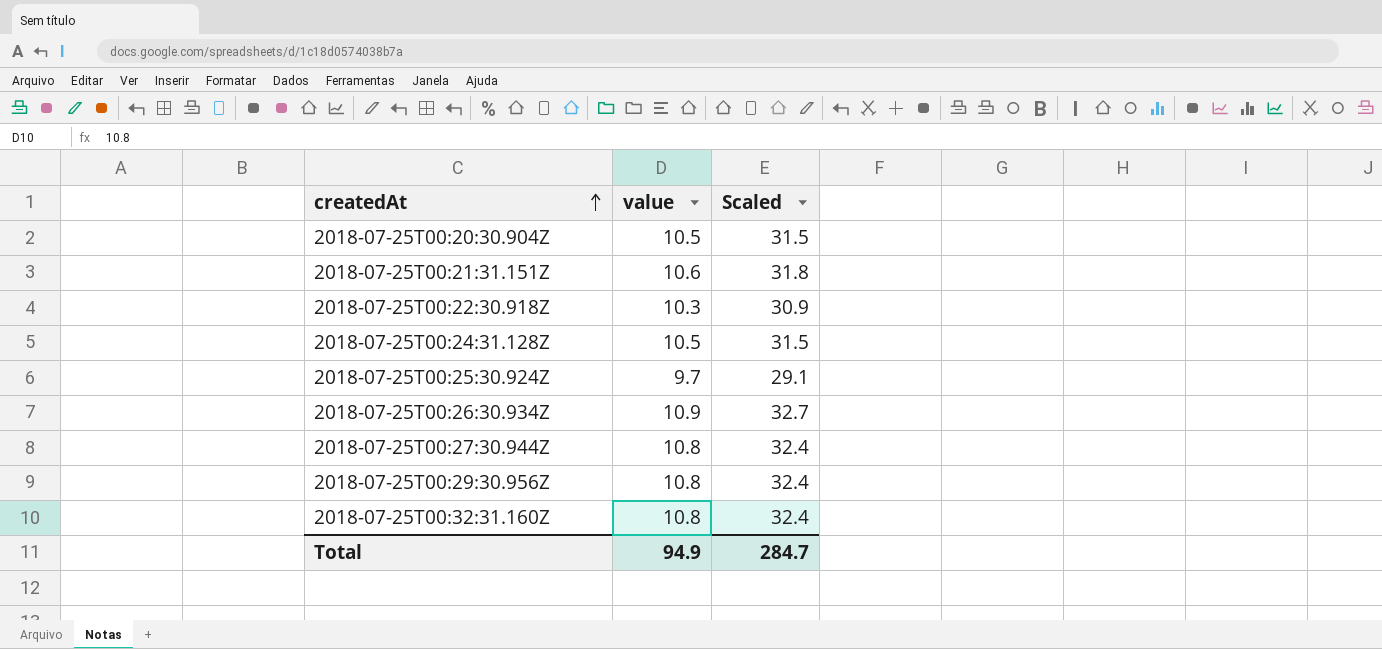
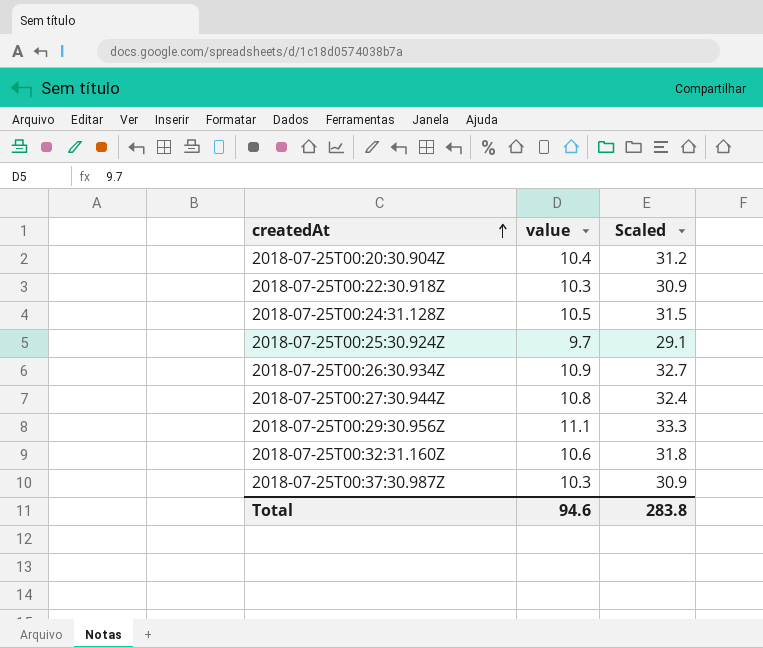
row 2018-07-25T00:21:31.151Z: 10.6 | 31.8 -> none
2018-07-25T00:20:30.904Z | value: 10.5 -> 10.4
2018-07-25T00:20:30.904Z | Scaled: 31.5 -> 31.2
2018-07-25T00:29:30.956Z | value: 10.8 -> 11.1
2018-07-25T00:29:30.956Z | Scaled: 32.4 -> 33.3
2018-07-25T00:32:31.160Z | value: 10.8 -> 10.6
2018-07-25T00:32:31.160Z | Scaled: 32.4 -> 31.8
row 2018-07-25T00:37:30.987Z: none -> 10.3 | 30.9
Total | value: 94.9 -> 94.6
Total | Scaled: 284.7 -> 283.8

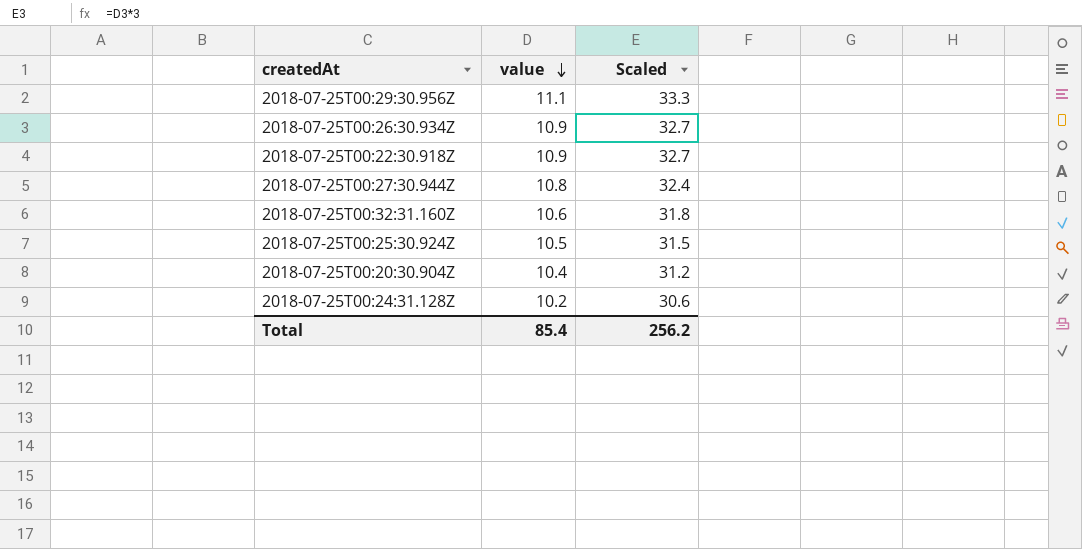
row order: createdAt ascending -> value descending
row 2018-07-25T00:37:30.987Z: 10.3 | 30.9 -> none
2018-07-25T00:22:30.918Z | value: 10.3 -> 10.9
2018-07-25T00:22:30.918Z | Scaled: 30.9 -> 32.7
2018-07-25T00:25:30.924Z | value: 9.7 -> 10.5
2018-07-25T00:25:30.924Z | Scaled: 29.1 -> 31.5
2018-07-25T00:24:31.128Z | value: 10.5 -> 10.2
2018-07-25T00:24:31.128Z | Scaled: 31.5 -> 30.6
Total | value: 94.6 -> 85.4
Total | Scaled: 283.8 -> 256.2

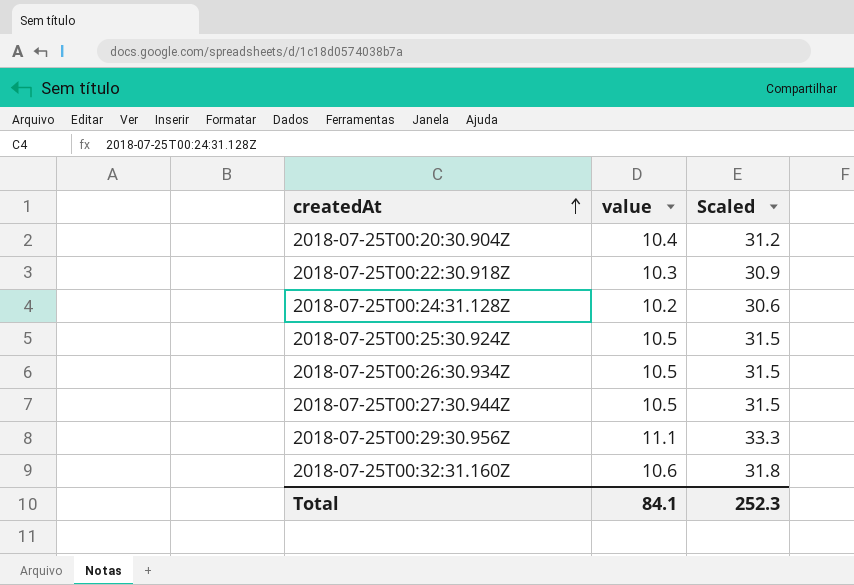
row order: value descending -> createdAt ascending
2018-07-25T00:22:30.918Z | value: 10.9 -> 10.3
2018-07-25T00:22:30.918Z | Scaled: 32.7 -> 30.9
2018-07-25T00:26:30.934Z | value: 10.9 -> 10.5
2018-07-25T00:26:30.934Z | Scaled: 32.7 -> 31.5
2018-07-25T00:27:30.944Z | value: 10.8 -> 10.5
2018-07-25T00:27:30.944Z | Scaled: 32.4 -> 31.5
Total | value: 85.4 -> 84.1
Total | Scaled: 256.2 -> 252.3

